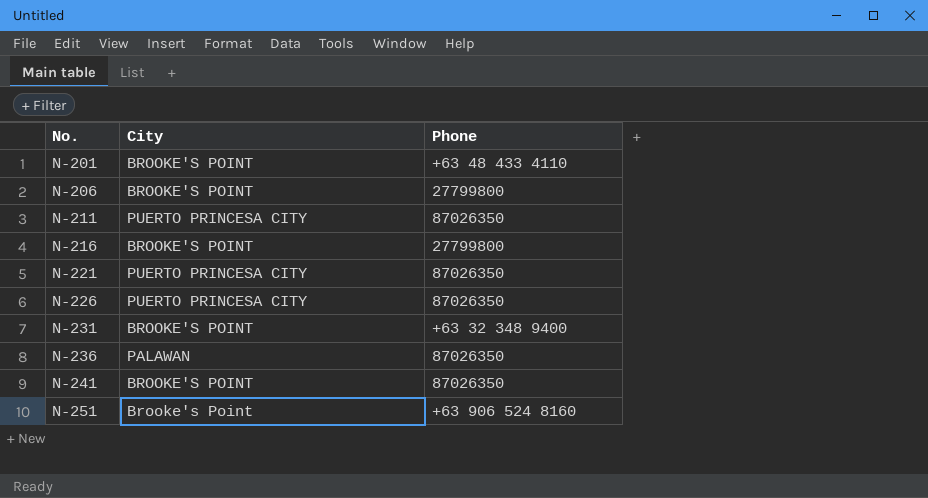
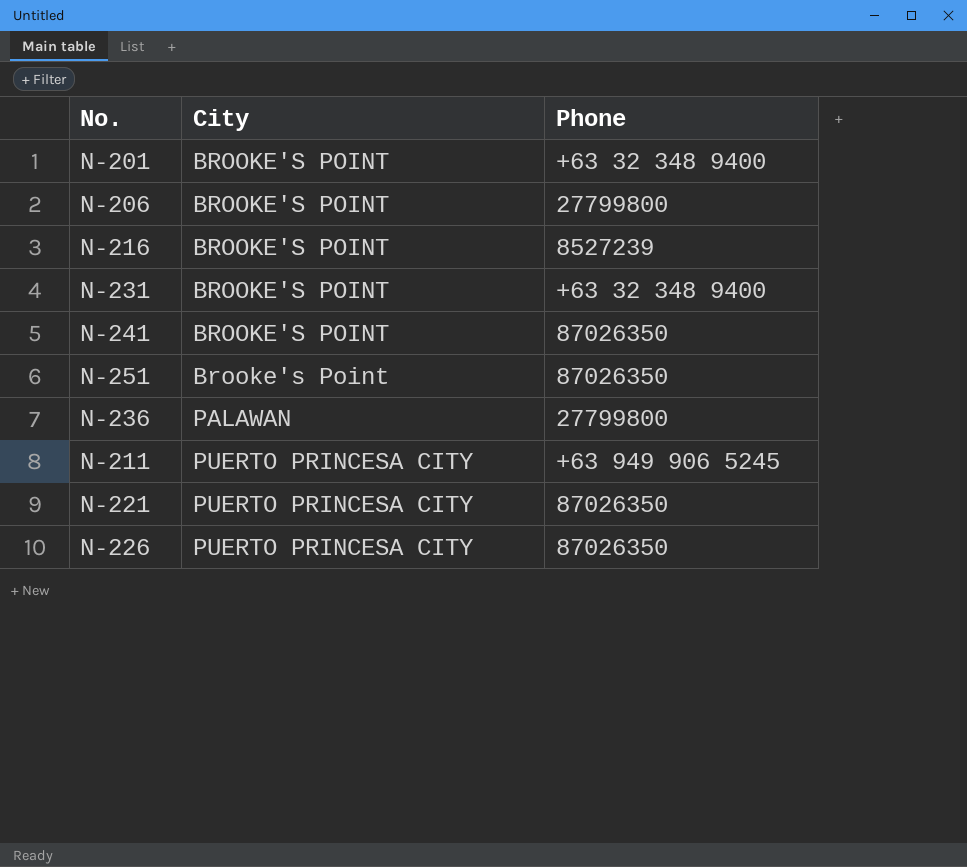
row order: No. ascending -> City ascending
N-201 | Phone: +63 48 433 4110 -> +63 32 348 9400
N-216 | Phone: 27799800 -> 8527239
N-251 | Phone: +63 906 524 8160 -> 87026350
N-236 | Phone: 87026350 -> 27799800
N-211 | Phone: 87026350 -> +63 949 906 5245

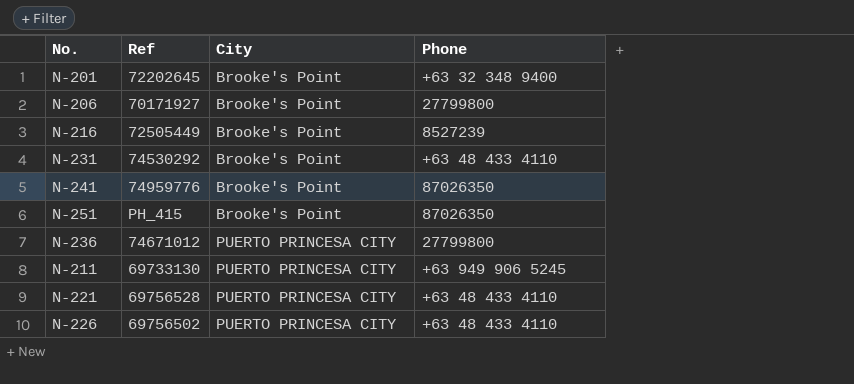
column Ref | position: none -> 2
N-201 | City: BROOKE'S POINT -> Brooke's Point
N-206 | City: BROOKE'S POINT -> Brooke's Point
N-216 | City: BROOKE'S POINT -> Brooke's Point
N-231 | City: BROOKE'S POINT -> Brooke's Point
N-231 | Phone: +63 32 348 9400 -> +63 48 433 4110
N-241 | City: BROOKE'S POINT -> Brooke's Point
N-236 | City: PALAWAN -> PUERTO PRINCESA CITY
N-221 | Phone: 87026350 -> +63 48 433 4110
N-226 | Phone: 87026350 -> +63 48 433 4110

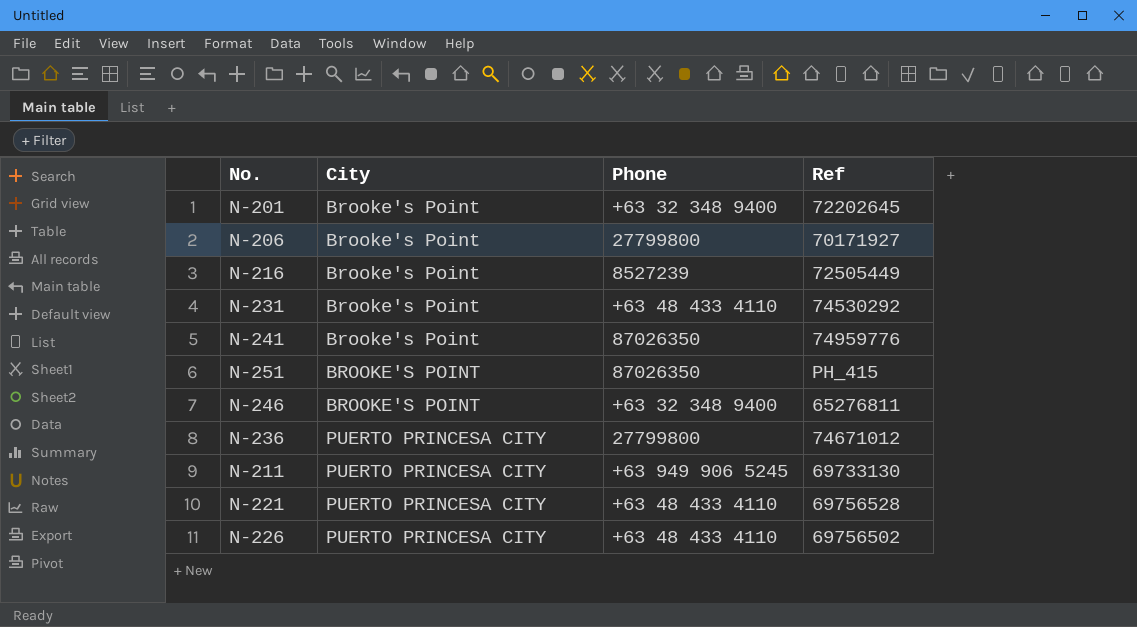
column Ref | position: 2 -> 4
N-251 | City: Brooke's Point -> BROOKE'S POINT
row N-246: none -> BROOKE'S POINT | +63 32 348 9400 | 65276811

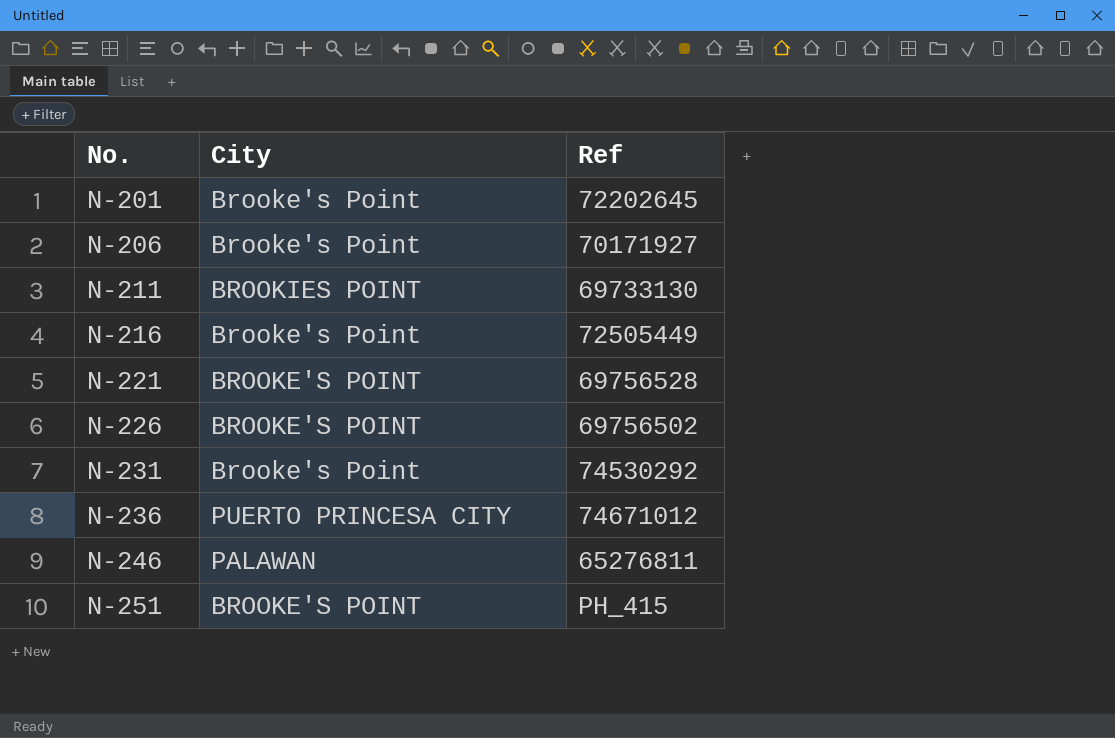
row order: City ascending -> No. ascending
column Phone | position: 3 -> none
row N-241: Brooke's Point | 87026350 | 74959776 -> none
N-211 | City: PUERTO PRINCESA CITY -> BROOKIES POINT
N-221 | City: PUERTO PRINCESA CITY -> BROOKE'S POINT
N-226 | City: PUERTO PRINCESA CITY -> BROOKE'S POINT
N-246 | City: BROOKE'S POINT -> PALAWAN

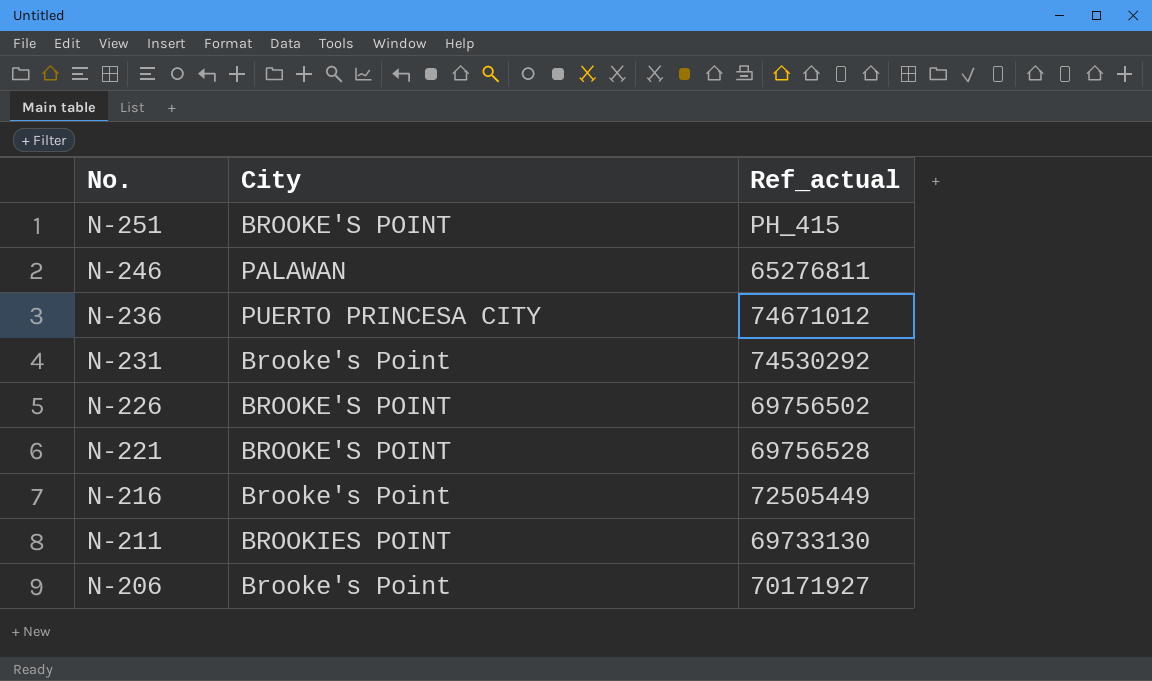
row order: No. ascending -> No. descending
column name: Ref -> Ref_actual
row N-201: Brooke's Point | 72202645 -> none

